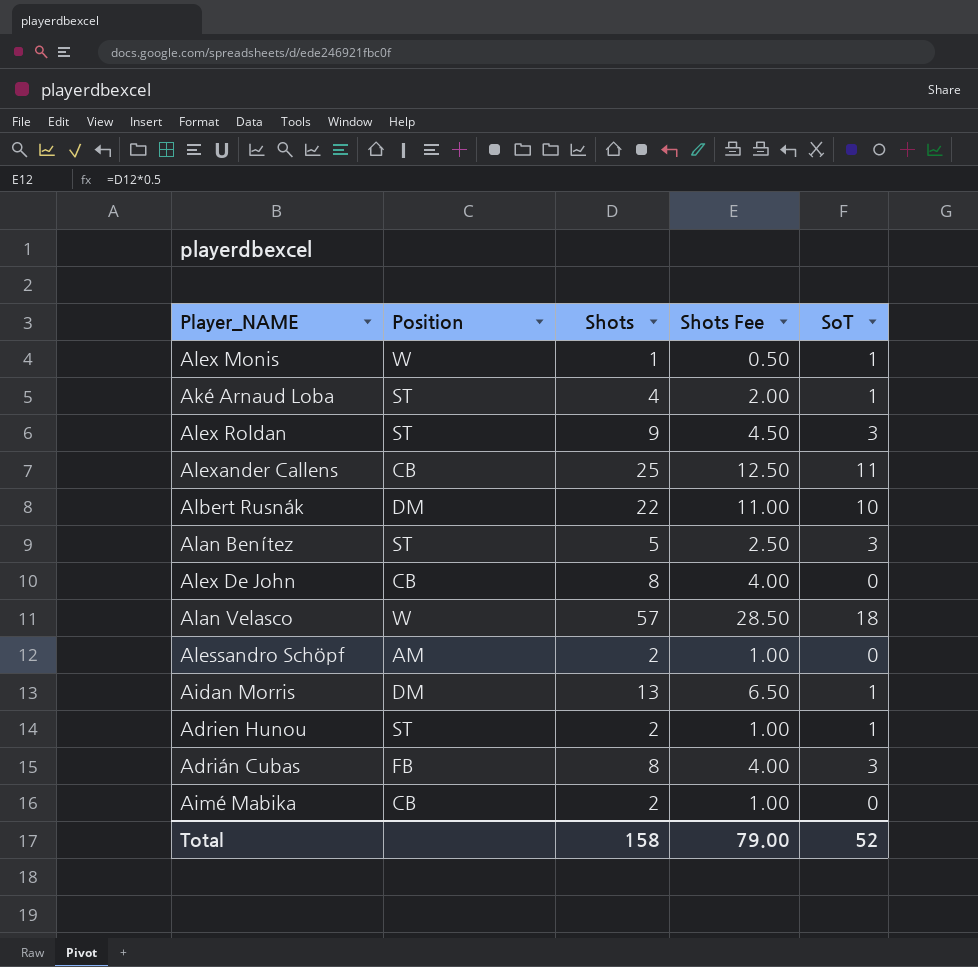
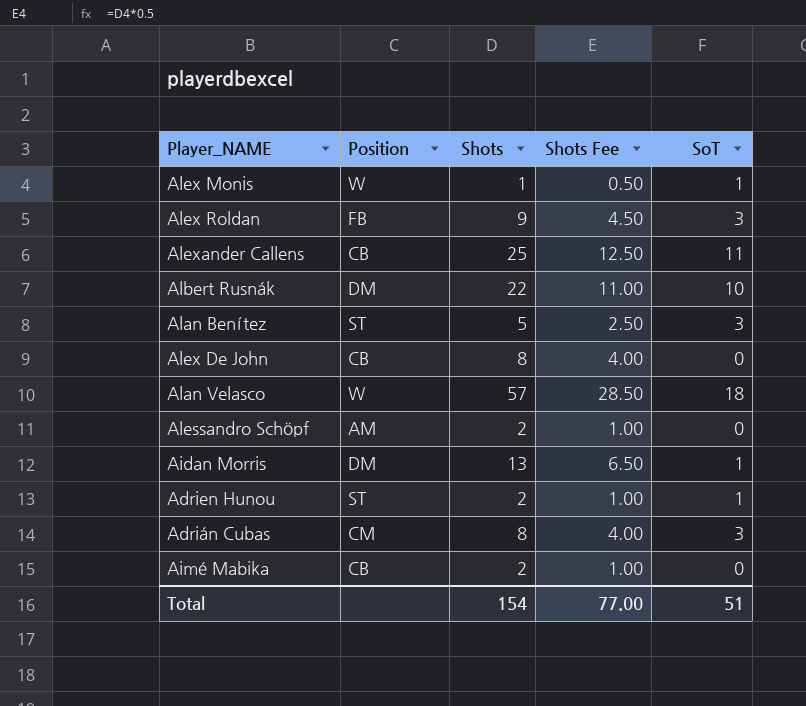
row Aké Arnaud Loba: ST | 4 | 2.00 | 1 -> none
Alex Roldan | Position: ST -> FB
Adrián Cubas | Position: FB -> CM
Total | Shots: 158 -> 154
Total | Shots Fee: 79.00 -> 77.00
Total | SoT: 52 -> 51

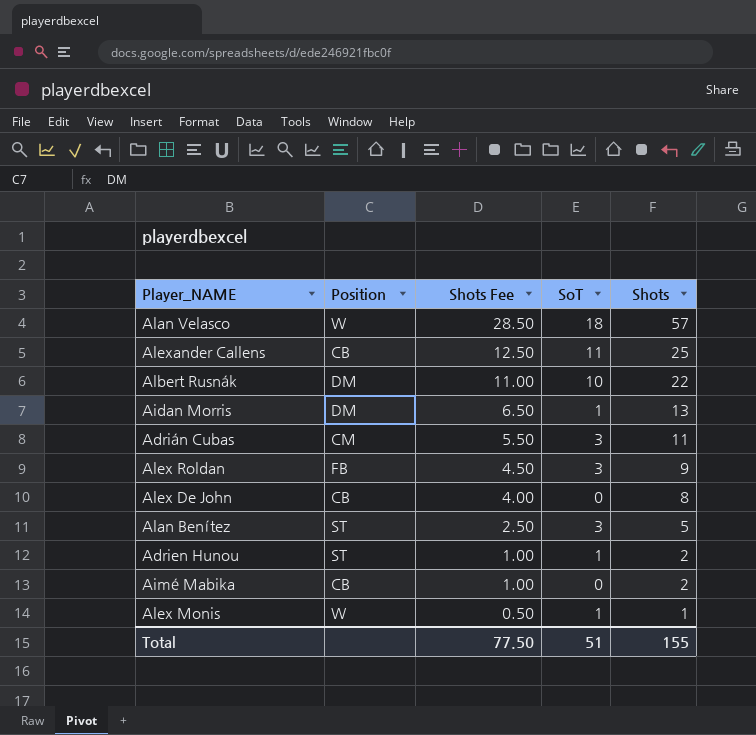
row order: none -> Shots Fee descending
column Shots | position: 3 -> 5
row Alessandro Schöpf: AM | 2 | 1.00 | 0 -> none
Adrián Cubas | Shots Fee: 4.00 -> 5.50
Adrián Cubas | Shots: 8 -> 11
Total | Shots Fee: 77.00 -> 77.50
Total | Shots: 154 -> 155

